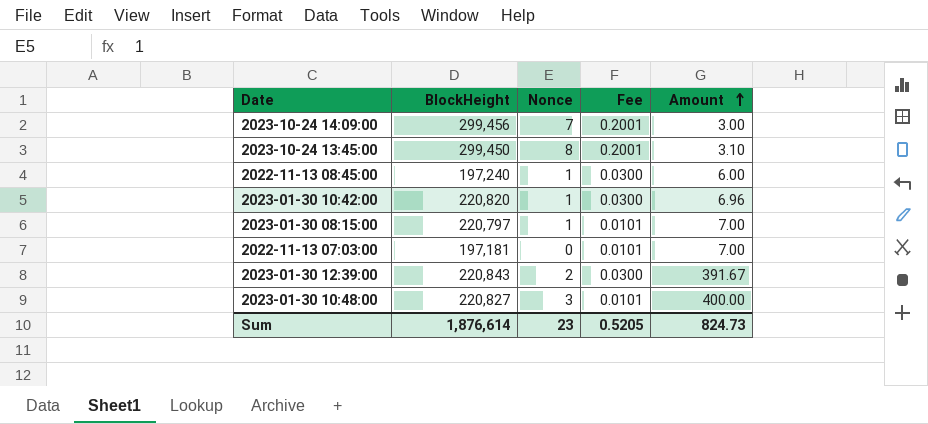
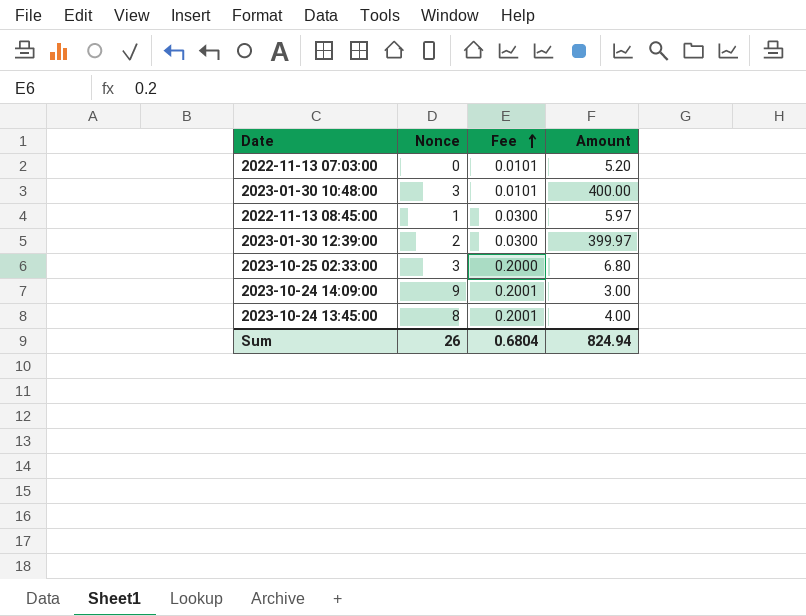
row order: Amount ascending -> Fee ascending
column BlockHeight | position: 2 -> none
row 2023-01-30 10:42:00: 220,820 | 1 | 0.0300 | 6.96 -> none
row 2023-01-30 08:15:00: 220,797 | 1 | 0.0101 | 7.00 -> none
2022-11-13 07:03:00 | Amount: 7.00 -> 5.20
2022-11-13 08:45:00 | Amount: 6.00 -> 5.97
2023-01-30 12:39:00 | Amount: 391.67 -> 399.97
row 2023-10-25 02:33:00: none -> 3 | 0.2000 | 6.80
2023-10-24 14:09:00 | Nonce: 7 -> 9
2023-10-24 13:45:00 | Amount: 3.10 -> 4.00
Sum | Nonce: 23 -> 26
Sum | Fee: 0.5205 -> 0.6804
Sum | Amount: 824.73 -> 824.94

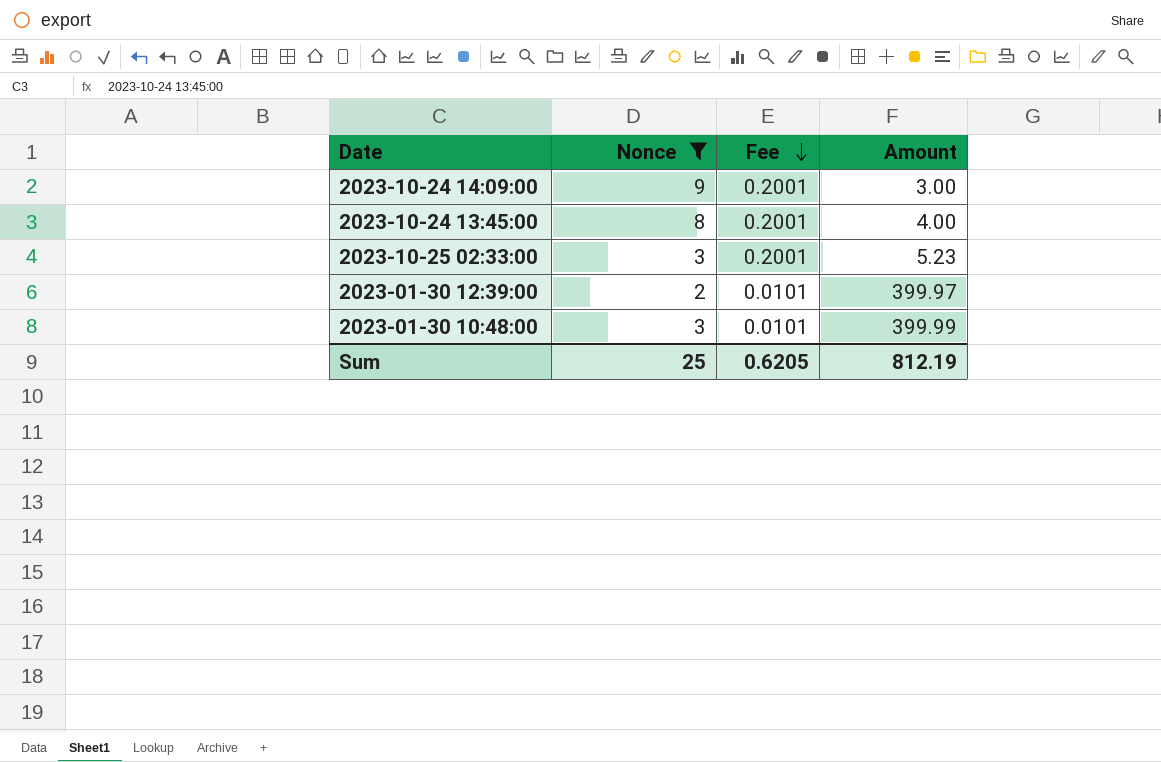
filter: none -> Nonce >= 2
row order: Fee ascending -> Fee descending
2023-10-25 02:33:00 | Fee: 0.2000 -> 0.2001
2023-10-25 02:33:00 | Amount: 6.80 -> 5.23
2023-01-30 12:39:00 | Fee: 0.0300 -> 0.0101
2023-01-30 10:48:00 | Amount: 400.00 -> 399.99
Sum | Nonce: 26 -> 25
Sum | Fee: 0.6804 -> 0.6205
Sum | Amount: 824.94 -> 812.19

